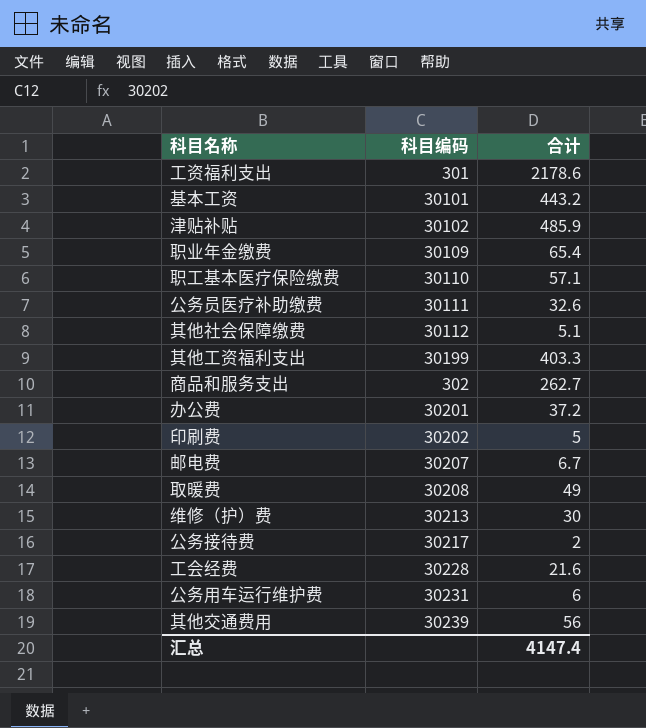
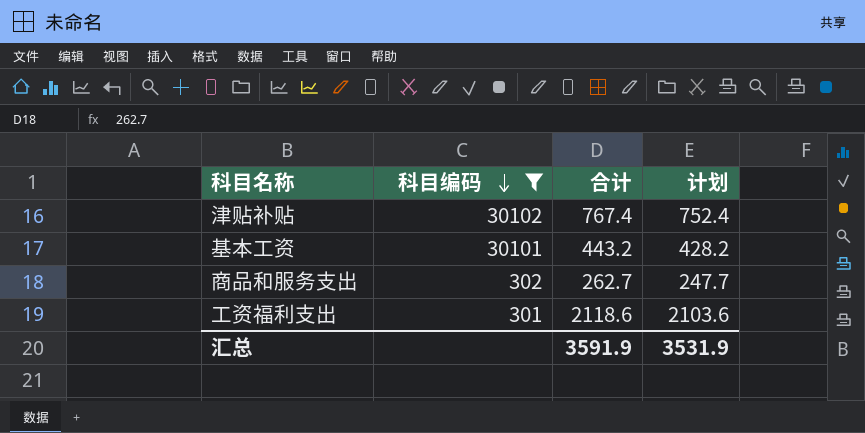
filter: none -> 科目编码 <= 30102
row order: none -> 科目编码 descending
column 计划 | formula: none -> [合计] - 15
津贴补贴 | 合计: 485.9 -> 767.4
工资福利支出 | 合计: 2178.6 -> 2118.6
汇总 | 合计: 4147.4 -> 3591.9

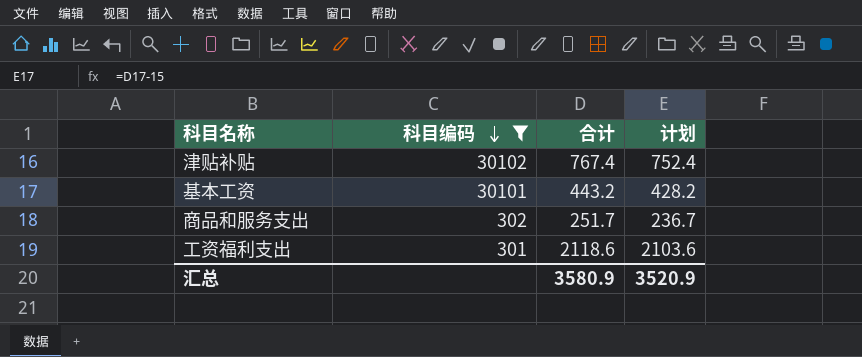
商品和服务支出 | 合计: 262.7 -> 251.7
商品和服务支出 | 计划: 247.7 -> 236.7
汇总 | 合计: 3591.9 -> 3580.9
汇总 | 计划: 3531.9 -> 3520.9

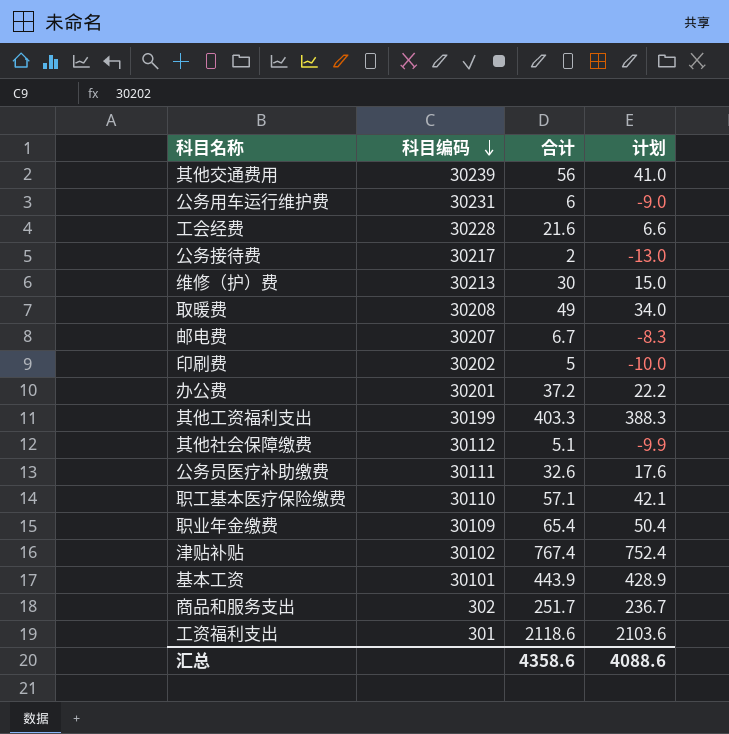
filter: 科目编码 <= 30102 -> none
基本工资 | 合计: 443.2 -> 443.9
基本工资 | 计划: 428.2 -> 428.9
汇总 | 合计: 3580.9 -> 4358.6
汇总 | 计划: 3520.9 -> 4088.6

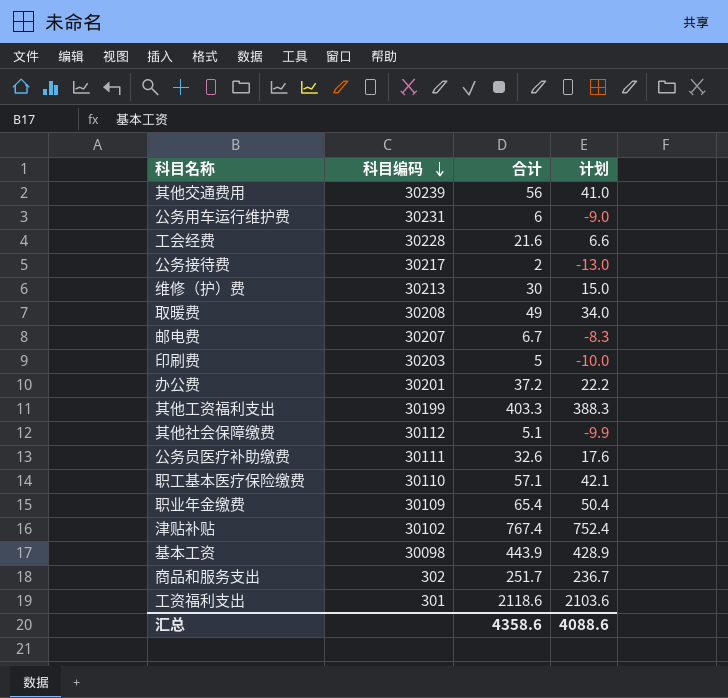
印刷费 | 科目编码: 30202 -> 30203
基本工资 | 科目编码: 30101 -> 30098

